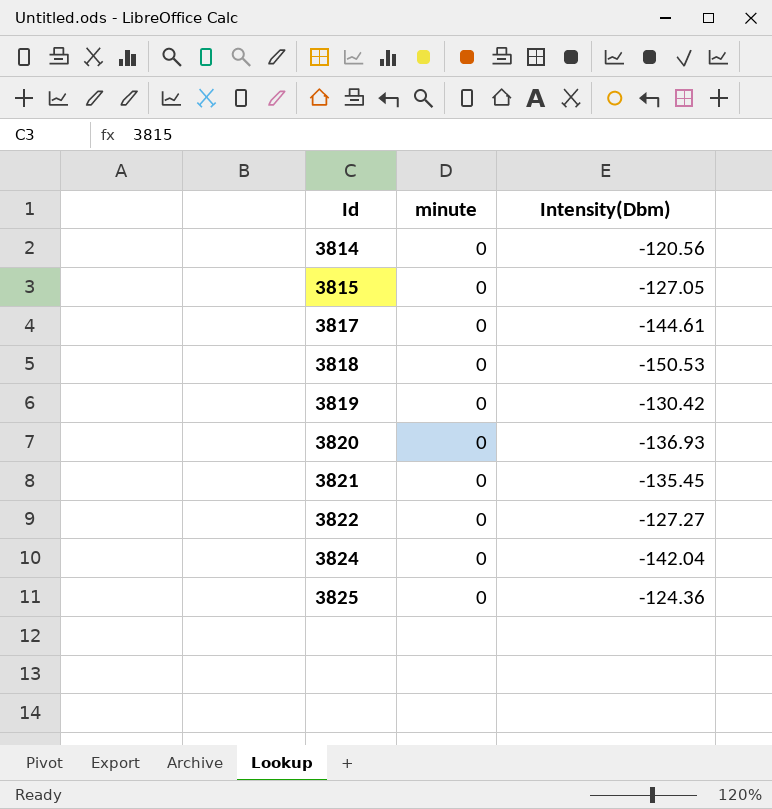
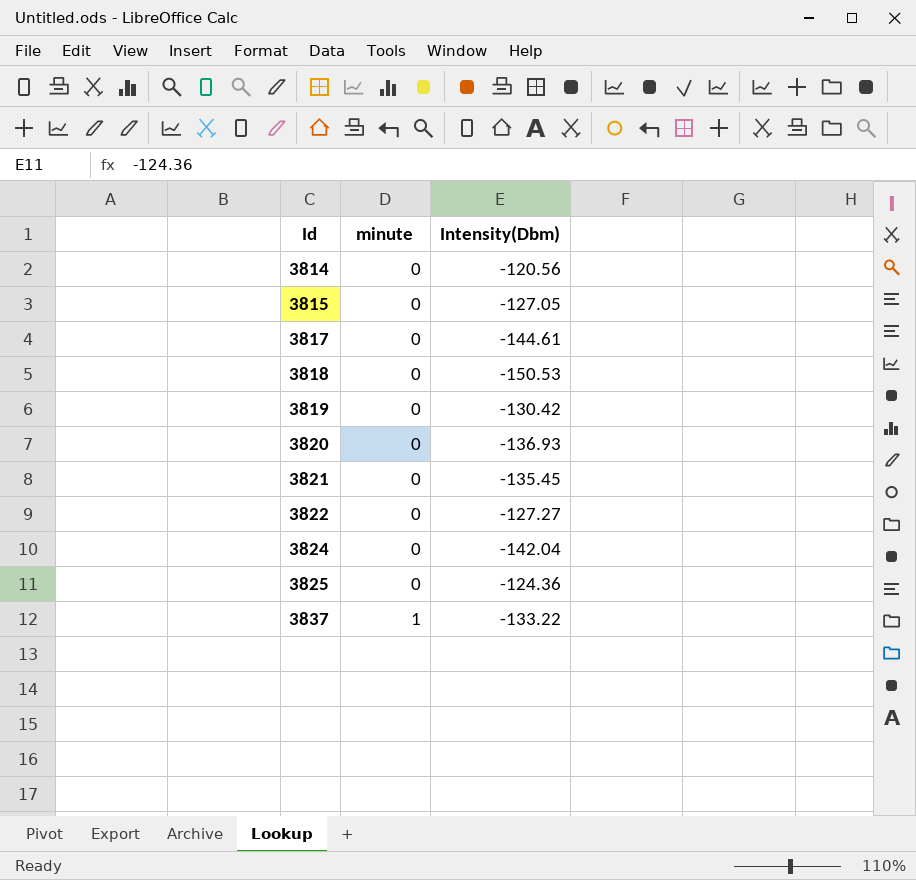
row 3837: none -> 1 | -133.22

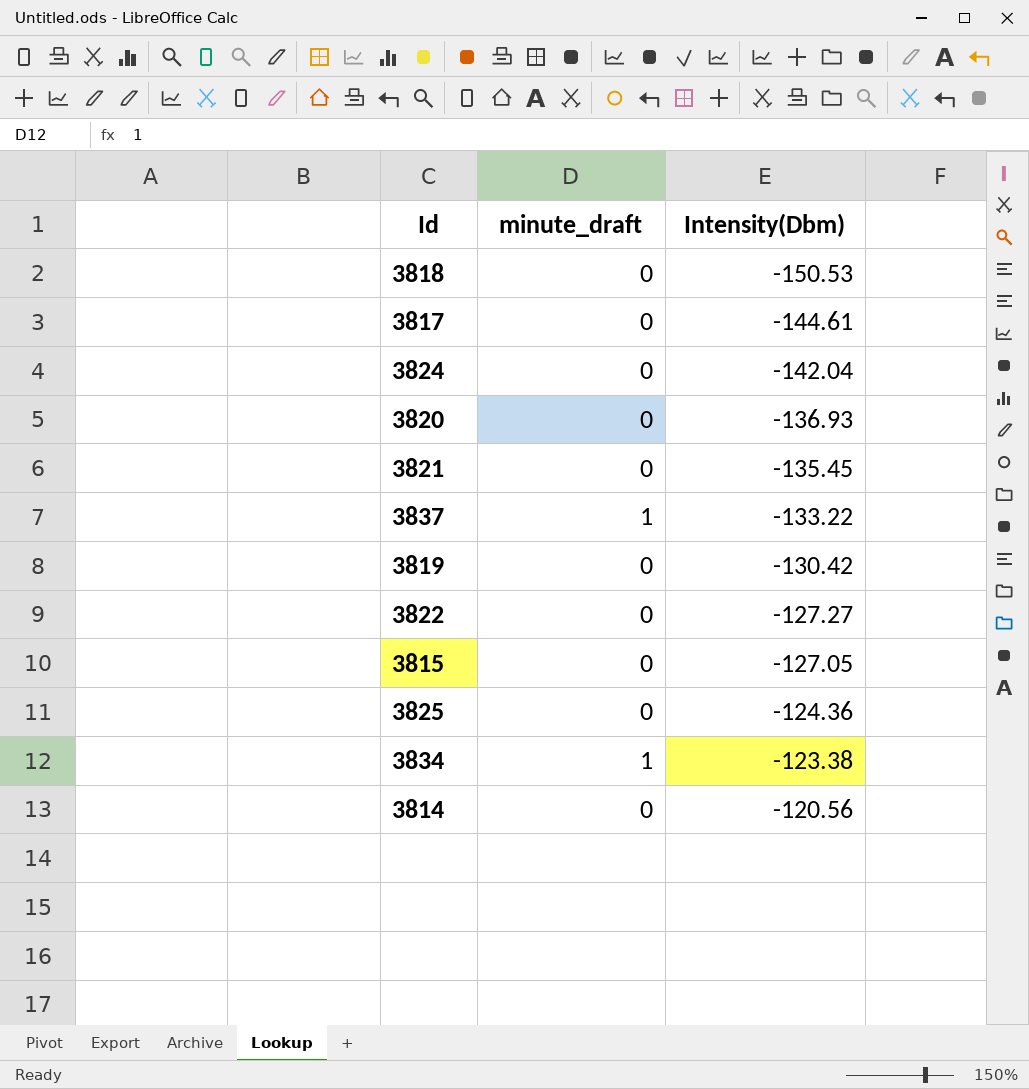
row order: Id ascending -> Intensity(Dbm) ascending
column name: minute -> minute_draft
row 3834: none -> 1 | -123.38

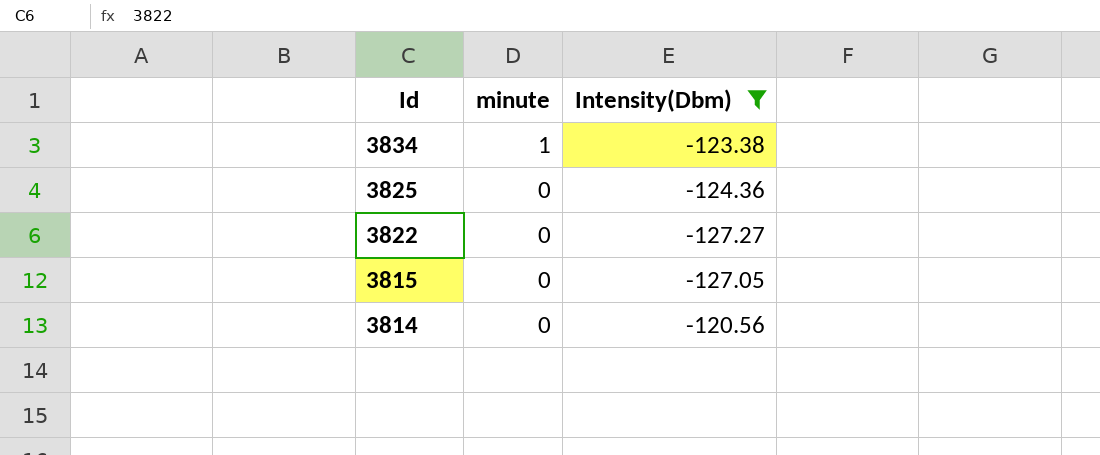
filter: none -> Intensity(Dbm) >= -127.27
row order: Intensity(Dbm) ascending -> Id descending
column name: minute_draft -> minute

